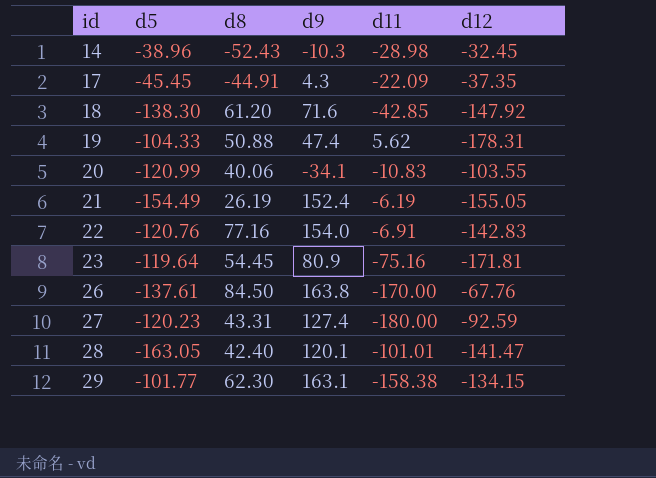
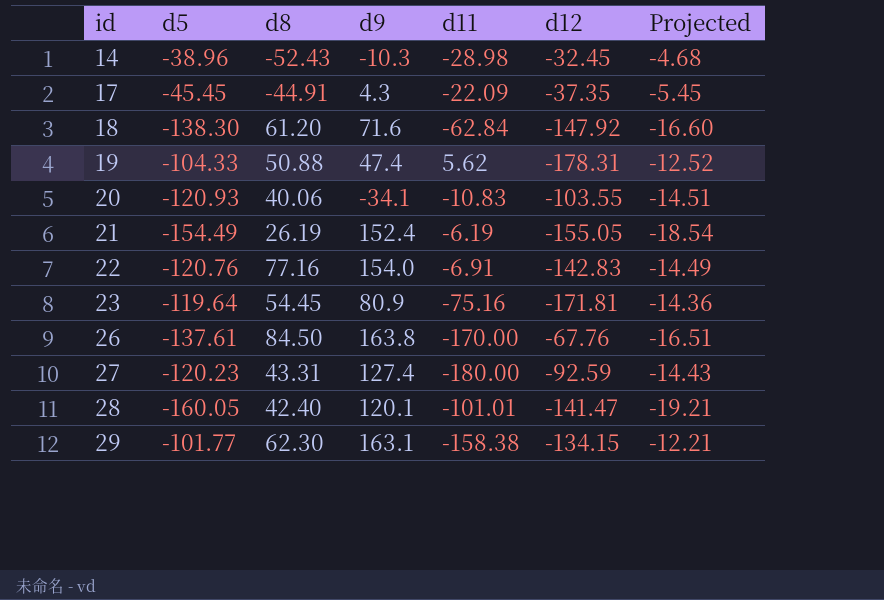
column Projected | formula: none -> [d5] * 0.12
18 | d11: -42.85 -> -62.84
20 | d5: -120.99 -> -120.93
28 | d5: -163.05 -> -160.05

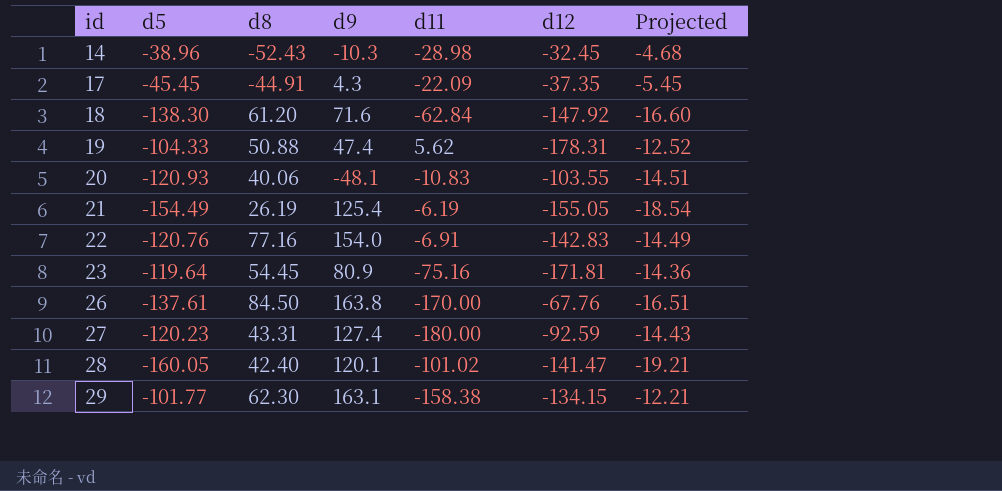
20 | d9: -34.1 -> -48.1
21 | d9: 152.4 -> 125.4
28 | d11: -101.01 -> -101.02

